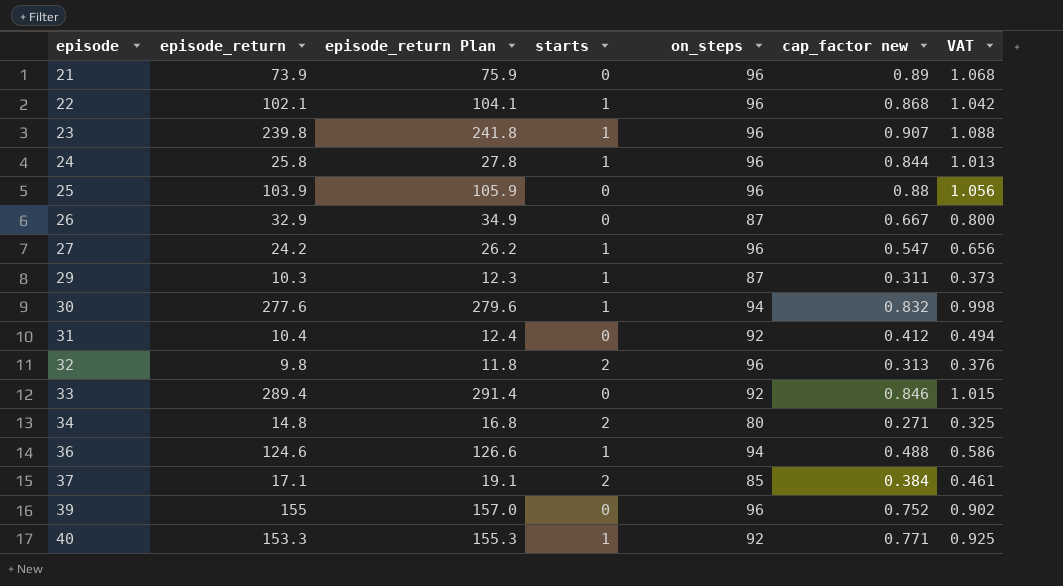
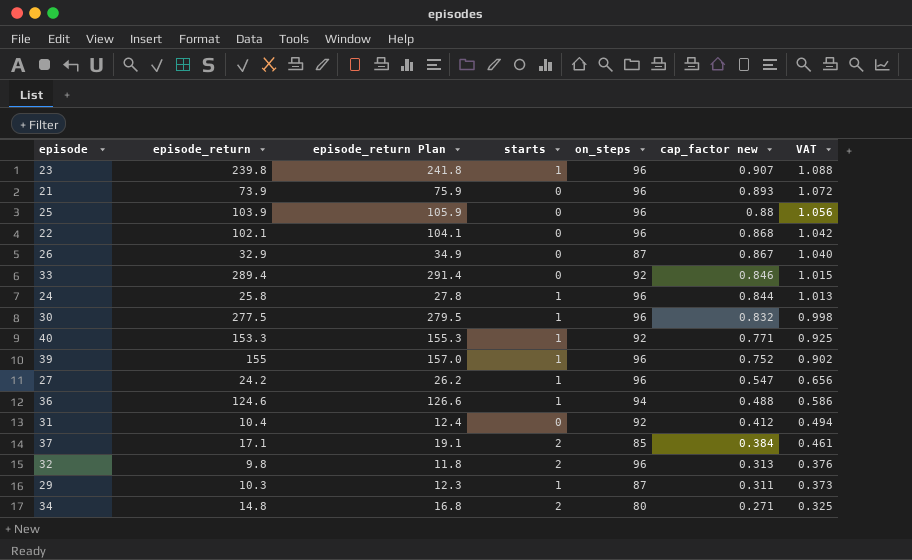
row order: episode ascending -> cap_factor new descending
21 | cap_factor new: 0.89 -> 0.893
21 | VAT: 1.068 -> 1.072
22 | starts: 1 -> 0
26 | cap_factor new: 0.667 -> 0.867
26 | VAT: 0.800 -> 1.040
30 | episode_return: 277.6 -> 277.5
30 | episode_return Plan: 279.6 -> 279.5
30 | on_steps: 94 -> 96
39 | starts: 0 -> 1

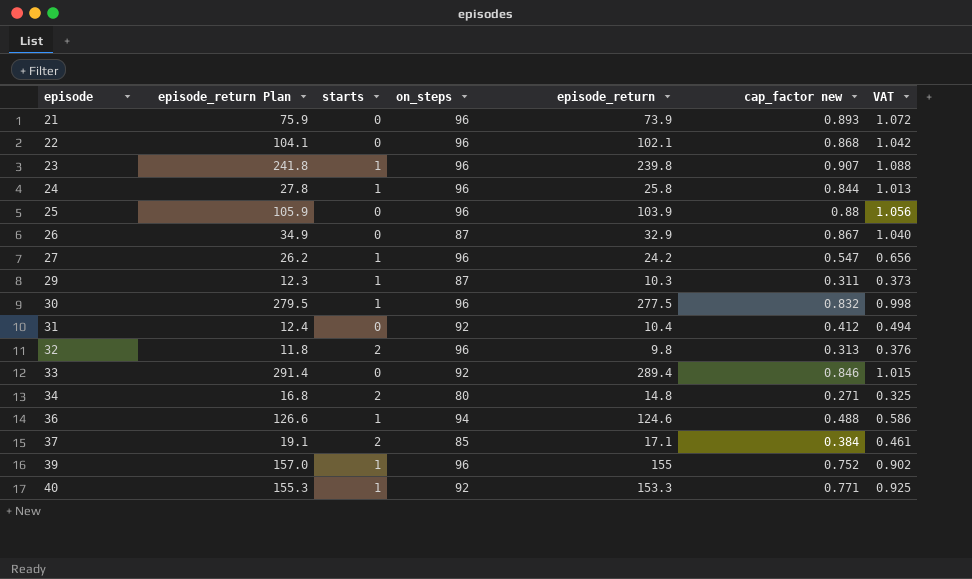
row order: cap_factor new descending -> episode ascending
column episode_return | position: 2 -> 5

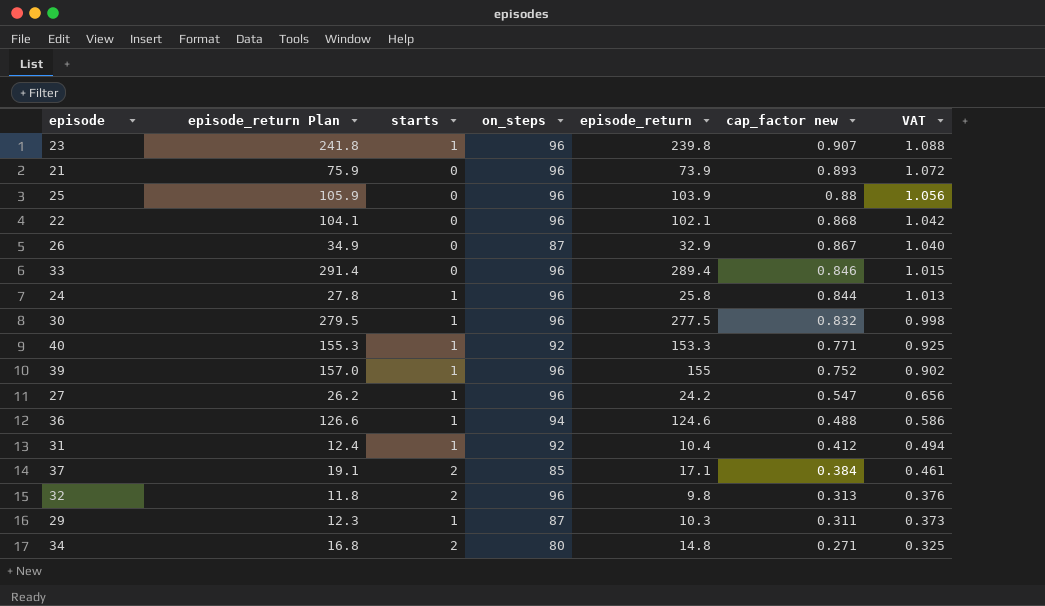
row order: episode ascending -> cap_factor new descending
33 | on_steps: 92 -> 96
31 | starts: 0 -> 1

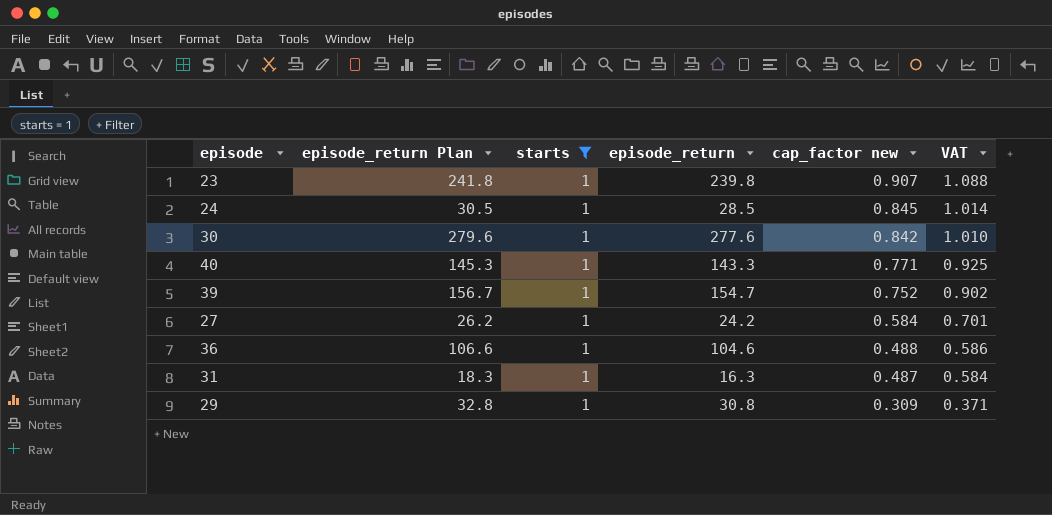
filter: none -> starts = 1
column on_steps | position: 4 -> none
24 | episode_return Plan: 27.8 -> 30.5
24 | episode_return: 25.8 -> 28.5
24 | cap_factor new: 0.844 -> 0.845
24 | VAT: 1.013 -> 1.014
30 | episode_return Plan: 279.5 -> 279.6
30 | episode_return: 277.5 -> 277.6
30 | cap_factor new: 0.832 -> 0.842
30 | VAT: 0.998 -> 1.010
40 | episode_return Plan: 155.3 -> 145.3
40 | episode_return: 153.3 -> 143.3
39 | episode_return Plan: 157.0 -> 156.7
39 | episode_return: 155 -> 154.7
27 | cap_factor new: 0.547 -> 0.584
27 | VAT: 0.656 -> 0.701
36 | episode_return Plan: 126.6 -> 106.6
36 | episode_return: 124.6 -> 104.6
31 | episode_return Plan: 12.4 -> 18.3
31 | episode_return: 10.4 -> 16.3
31 | cap_factor new: 0.412 -> 0.487
31 | VAT: 0.494 -> 0.584
29 | episode_return Plan: 12.3 -> 32.8
29 | episode_return: 10.3 -> 30.8
29 | cap_factor new: 0.311 -> 0.309
29 | VAT: 0.373 -> 0.371

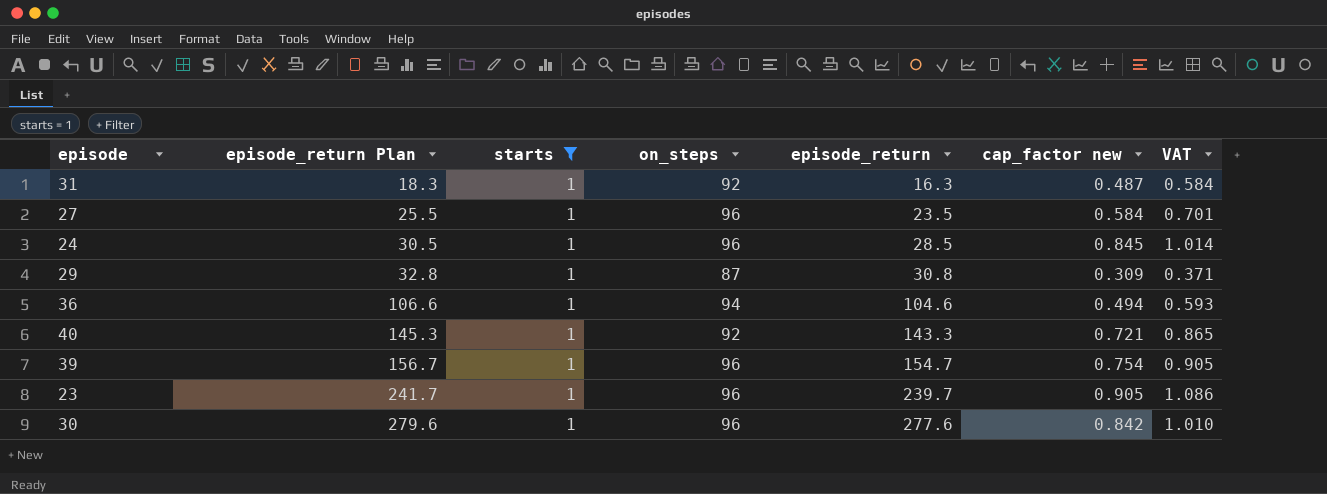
row order: cap_factor new descending -> episode_return Plan ascending
column on_steps | position: none -> 4
27 | episode_return Plan: 26.2 -> 25.5
27 | episode_return: 24.2 -> 23.5
36 | cap_factor new: 0.488 -> 0.494
36 | VAT: 0.586 -> 0.593
40 | cap_factor new: 0.771 -> 0.721
40 | VAT: 0.925 -> 0.865
39 | cap_factor new: 0.752 -> 0.754
39 | VAT: 0.902 -> 0.905
23 | episode_return Plan: 241.8 -> 241.7
23 | episode_return: 239.8 -> 239.7
23 | cap_factor new: 0.907 -> 0.905
23 | VAT: 1.088 -> 1.086

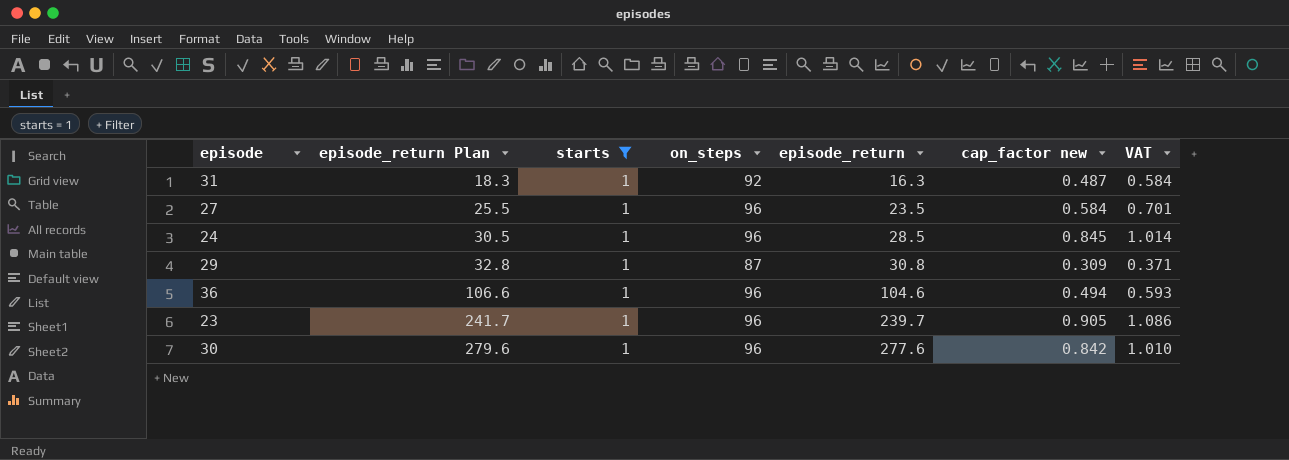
row 40: 145.3 | 1 | 92 | 143.3 | 0.721 | 0.865 -> none
row 39: 156.7 | 1 | 96 | 154.7 | 0.754 | 0.905 -> none
36 | on_steps: 94 -> 96

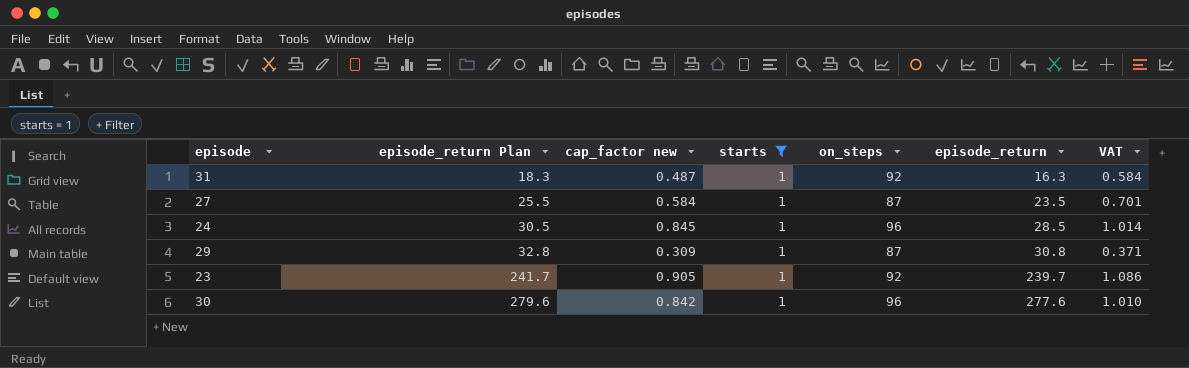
column cap_factor new | position: 6 -> 3
row 36: 106.6 | 1 | 96 | 104.6 | 0.494 | 0.593 -> none
27 | on_steps: 96 -> 87
23 | on_steps: 96 -> 92

